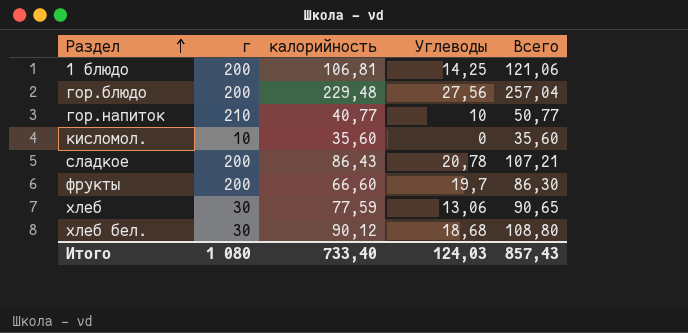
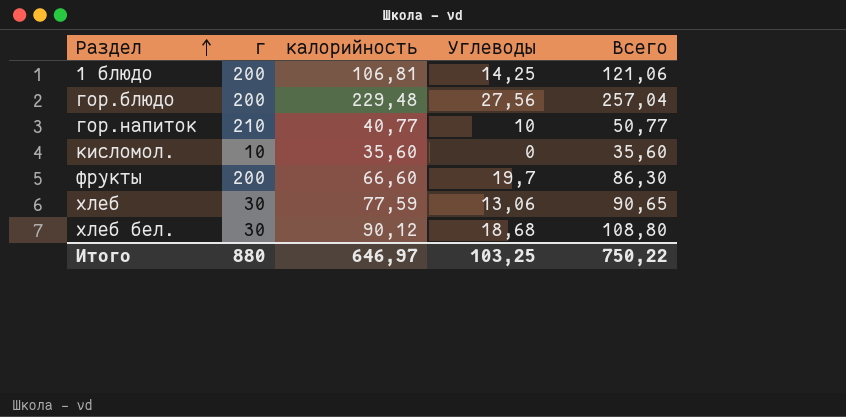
row сладкое: 200 | 86,43 | 20,78 | 107,21 -> none
Итого | г: 1 080 -> 880
Итого | калорийность: 733,40 -> 646,97
Итого | Углеводы: 124,03 -> 103,25
Итого | Всего: 857,43 -> 750,22

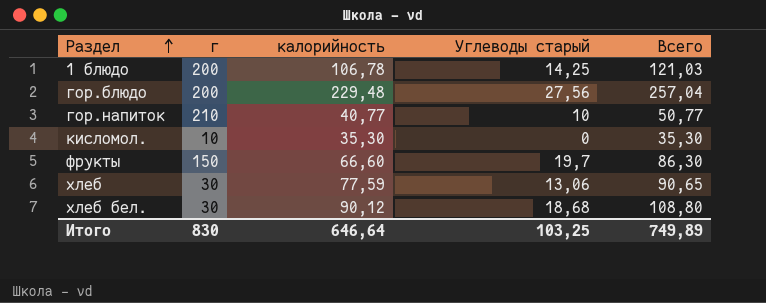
column name: Углеводы -> Углеводы старый
1 блюдо | калорийность: 106,81 -> 106,78
1 блюдо | Всего: 121,06 -> 121,03
кисломол. | калорийность: 35,60 -> 35,30
кисломол. | Всего: 35,60 -> 35,30
фрукты | г: 200 -> 150
Итого | г: 880 -> 830
Итого | калорийность: 646,97 -> 646,64
Итого | Всего: 750,22 -> 749,89

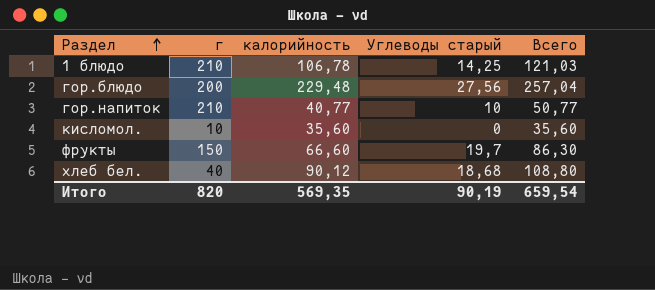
row хлеб: 30 | 77,59 | 13,06 | 90,65 -> none
1 блюдо | г: 200 -> 210
кисломол. | калорийность: 35,30 -> 35,60
кисломол. | Всего: 35,30 -> 35,60
хлеб бел. | г: 30 -> 40
Итого | г: 830 -> 820
Итого | калорийность: 646,64 -> 569,35
Итого | Углеводы старый: 103,25 -> 90,19
Итого | Всего: 749,89 -> 659,54

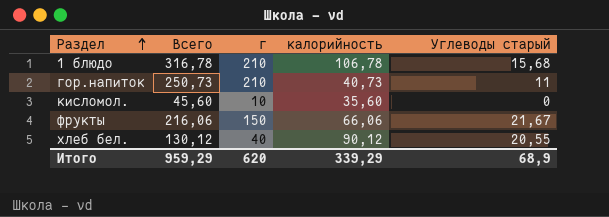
column Всего | formula: [калорийность] + [Углеводы старый] -> [г] + [калорийность]
column Всего | position: 5 -> 2
row гор.блюдо: 200 | 229,48 | 27,56 | 257,04 -> none
1 блюдо | Углеводы старый: 14,25 -> 15,68
гор.напиток | калорийность: 40,77 -> 40,73
гор.напиток | Углеводы старый: 10 -> 11
фрукты | калорийность: 66,60 -> 66,06
фрукты | Углеводы старый: 19,7 -> 21,67
хлеб бел. | Углеводы старый: 18,68 -> 20,55
Итого | Всего: 659,54 -> 959,29
Итого | г: 820 -> 620
Итого | калорийность: 569,35 -> 339,29
Итого | Углеводы старый: 90,19 -> 68,9

